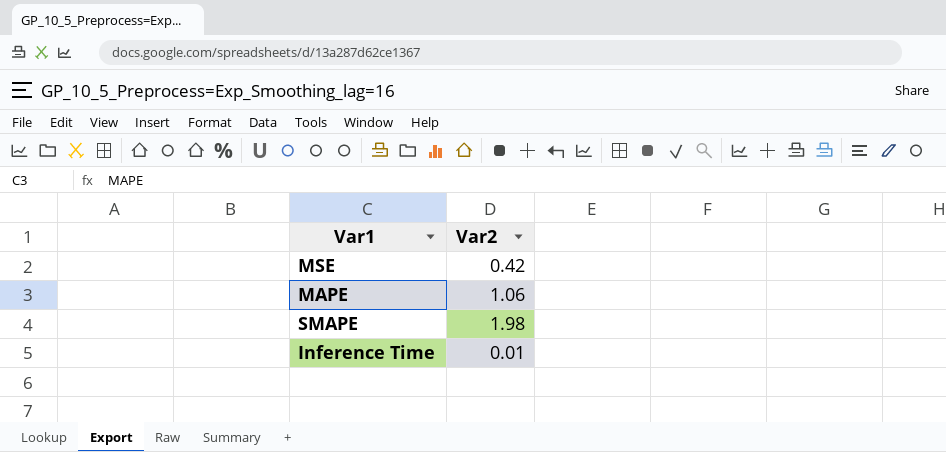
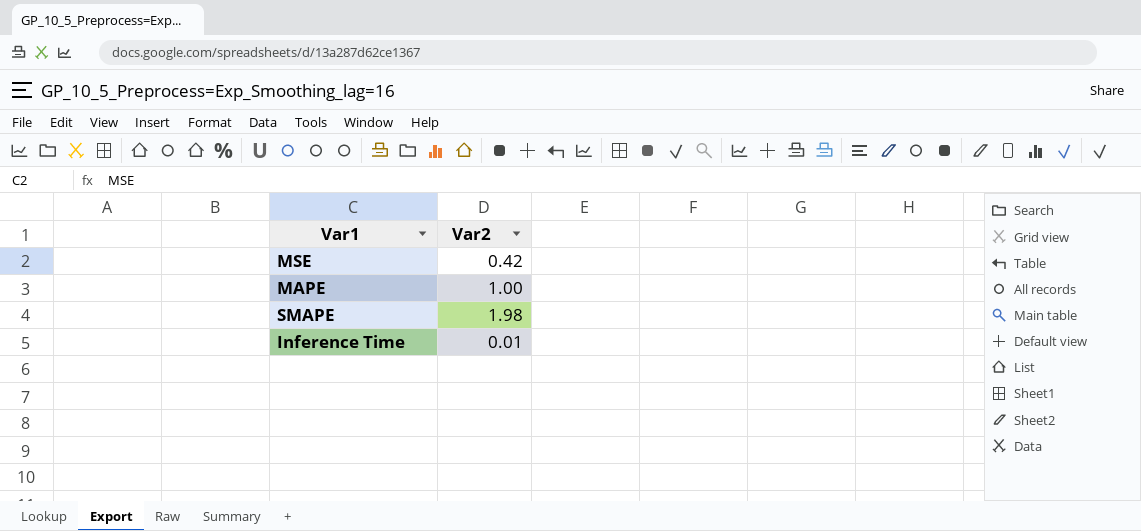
MAPE | Var2: 1.06 -> 1.00

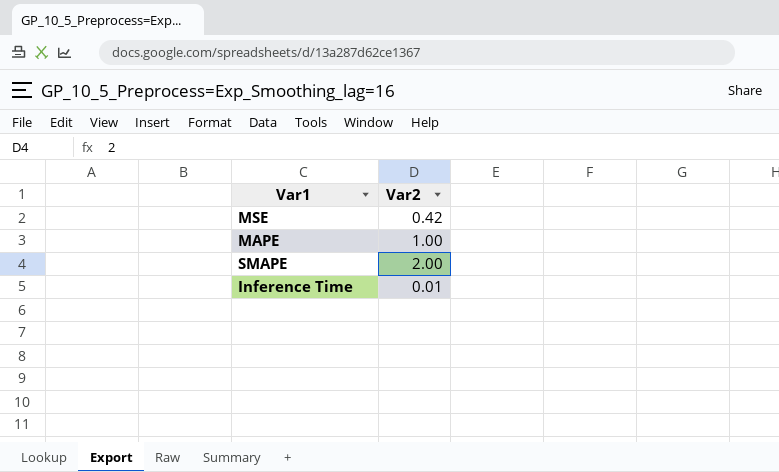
SMAPE | Var2: 1.98 -> 2.00

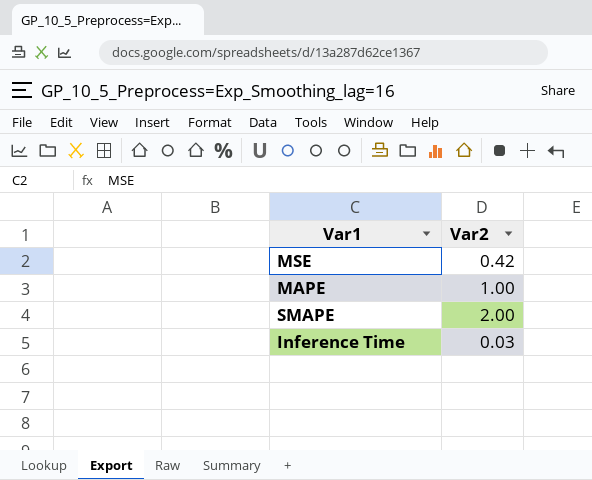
Inference Time | Var2: 0.01 -> 0.03

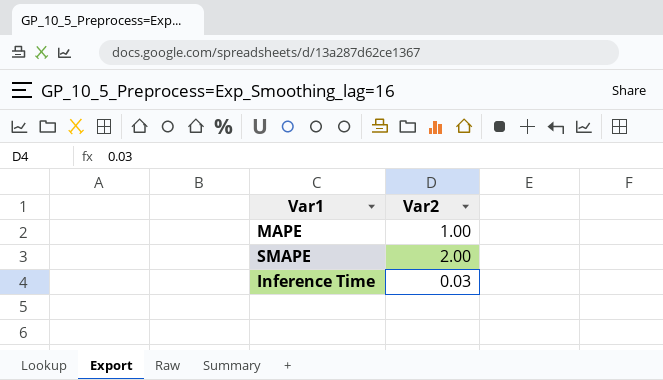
row MSE: 0.42 -> none

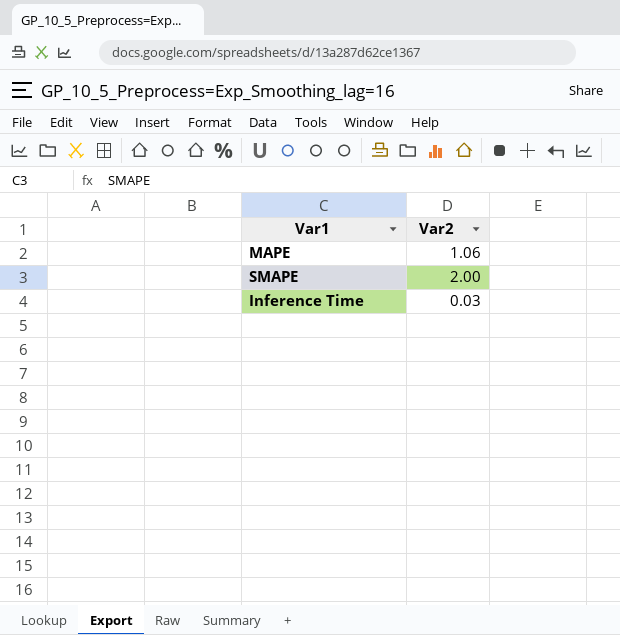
MAPE | Var2: 1.00 -> 1.06

